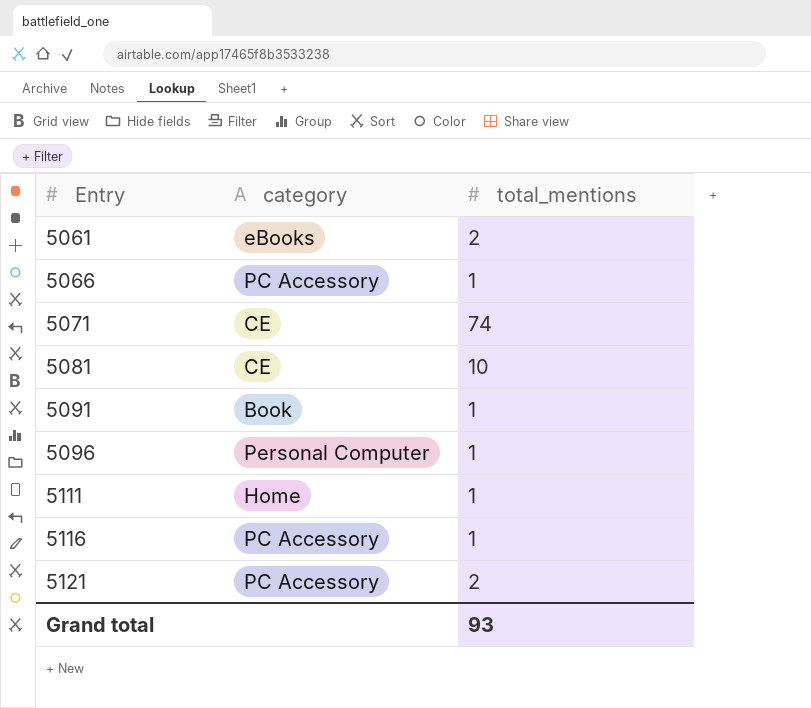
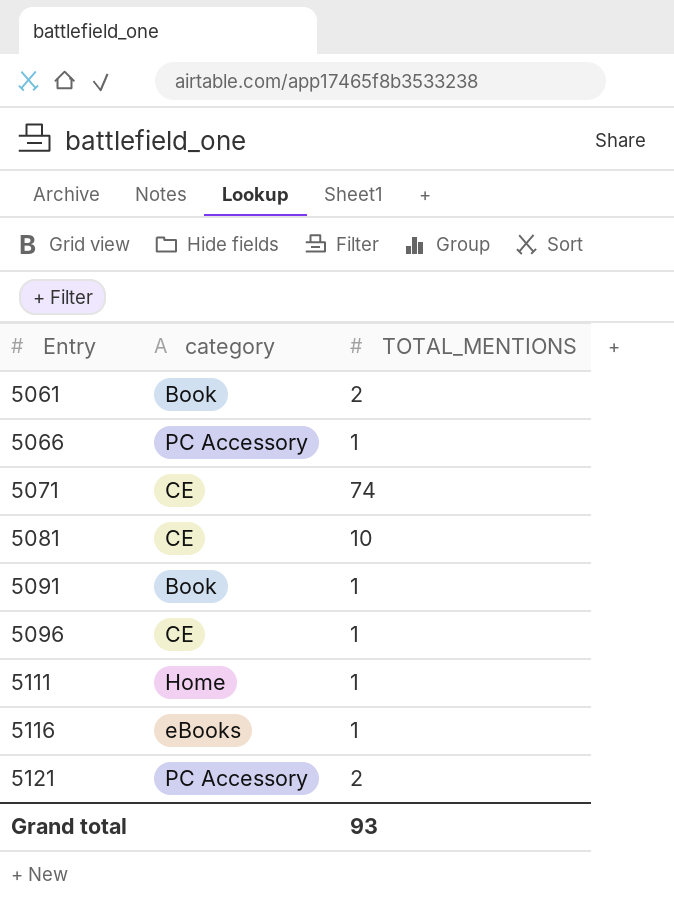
column name: total_mentions -> TOTAL_MENTIONS
5061 | category: eBooks -> Book
5096 | category: Personal Computer -> CE
5116 | category: PC Accessory -> eBooks

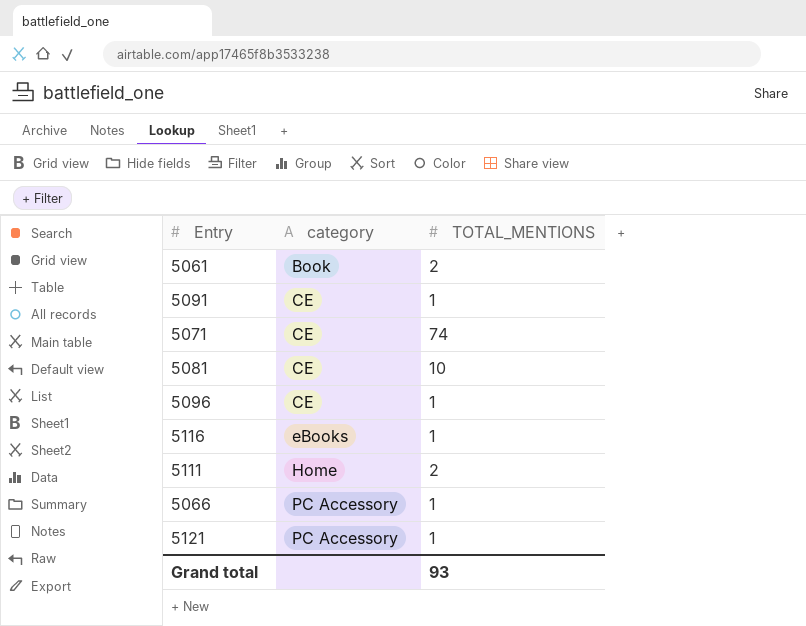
row order: Entry ascending -> category ascending
5091 | category: Book -> CE
5111 | TOTAL_MENTIONS: 1 -> 2
5121 | TOTAL_MENTIONS: 2 -> 1

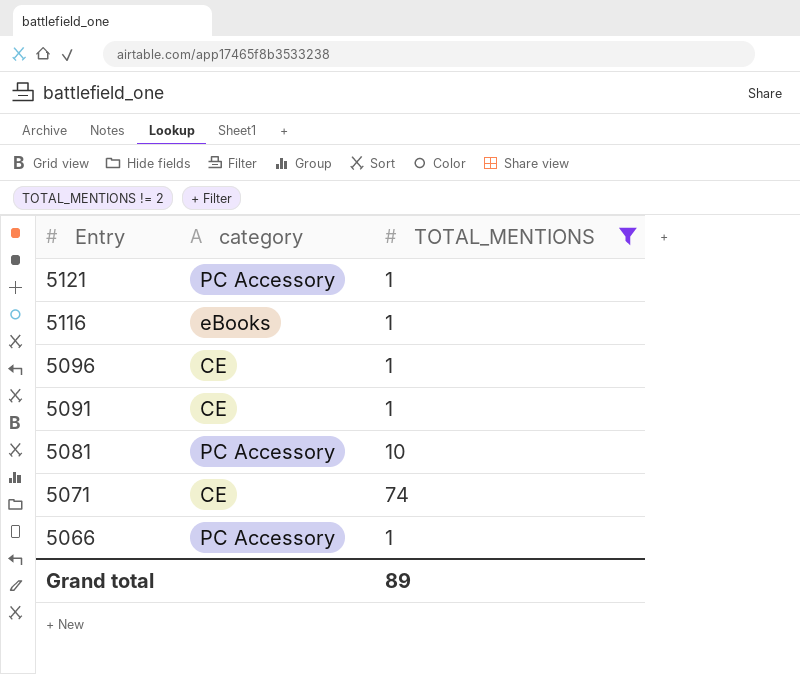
filter: none -> TOTAL_MENTIONS != 2
row order: category ascending -> Entry descending
5081 | category: CE -> PC Accessory
Grand total | TOTAL_MENTIONS: 93 -> 89

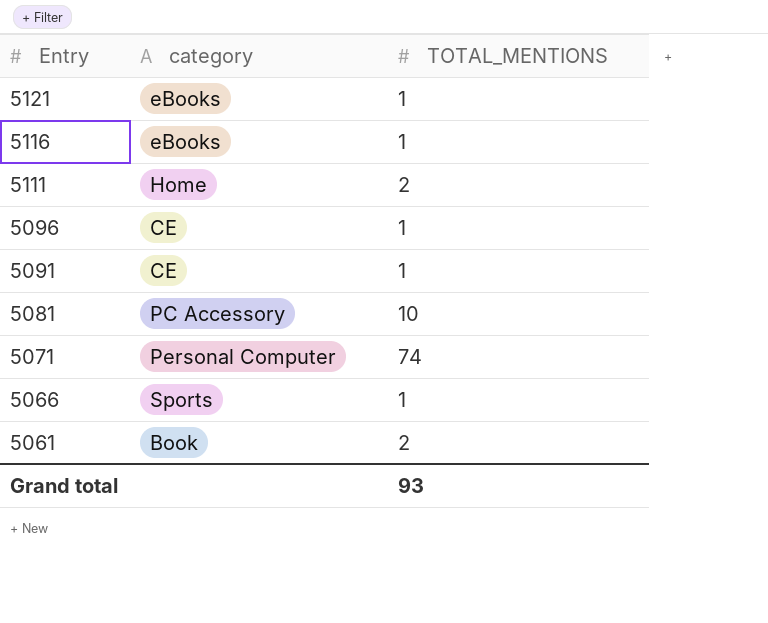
filter: TOTAL_MENTIONS != 2 -> none
5121 | category: PC Accessory -> eBooks
5071 | category: CE -> Personal Computer
5066 | category: PC Accessory -> Sports
Grand total | TOTAL_MENTIONS: 89 -> 93

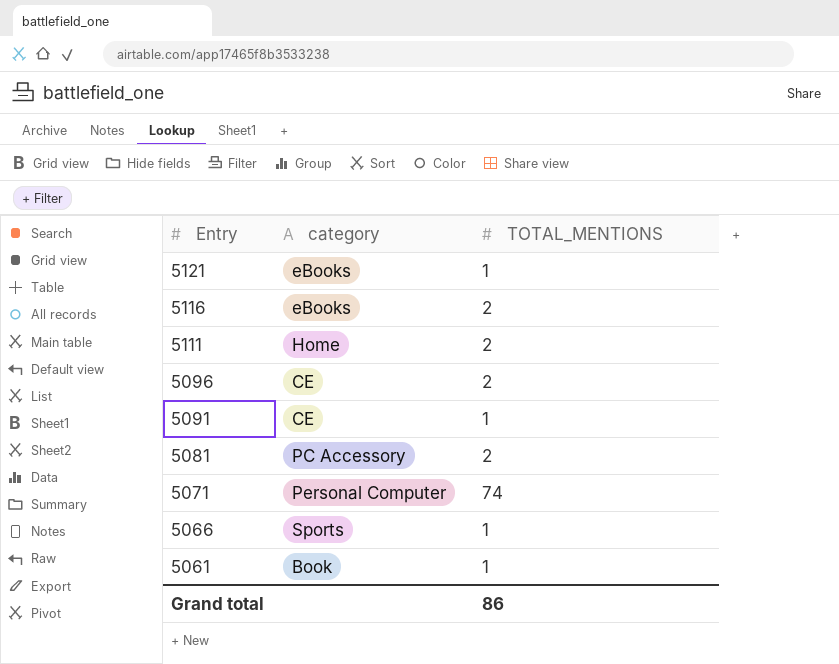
5116 | TOTAL_MENTIONS: 1 -> 2
5096 | TOTAL_MENTIONS: 1 -> 2
5081 | TOTAL_MENTIONS: 10 -> 2
5061 | TOTAL_MENTIONS: 2 -> 1
Grand total | TOTAL_MENTIONS: 93 -> 86

